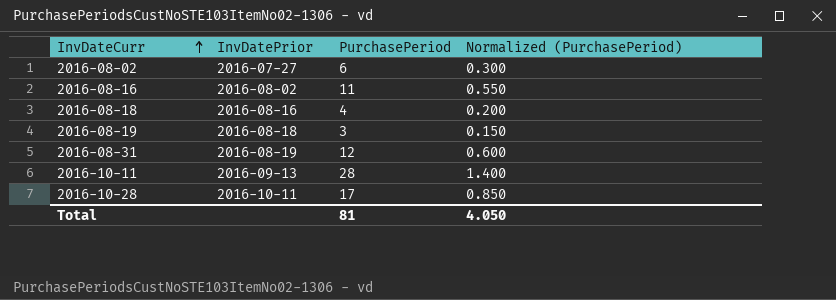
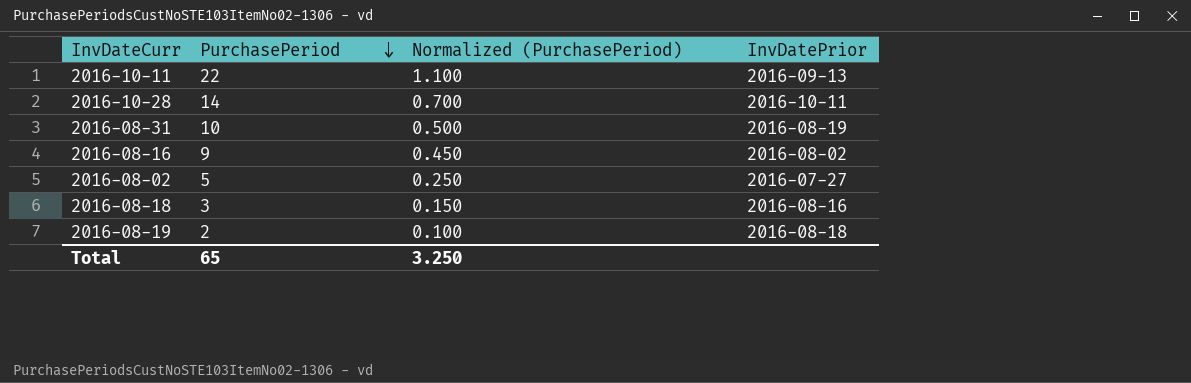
row order: InvDateCurr ascending -> PurchasePeriod descending
column InvDatePrior | position: 2 -> 4
2016-10-11 | PurchasePeriod: 28 -> 22
2016-10-11 | Normalized (PurchasePeriod): 1.400 -> 1.100
2016-10-28 | PurchasePeriod: 17 -> 14
2016-10-28 | Normalized (PurchasePeriod): 0.850 -> 0.700
2016-08-31 | PurchasePeriod: 12 -> 10
2016-08-31 | Normalized (PurchasePeriod): 0.600 -> 0.500
2016-08-16 | PurchasePeriod: 11 -> 9
2016-08-16 | Normalized (PurchasePeriod): 0.550 -> 0.450
2016-08-02 | PurchasePeriod: 6 -> 5
2016-08-02 | Normalized (PurchasePeriod): 0.300 -> 0.250
2016-08-18 | PurchasePeriod: 4 -> 3
2016-08-18 | Normalized (PurchasePeriod): 0.200 -> 0.150
2016-08-19 | PurchasePeriod: 3 -> 2
2016-08-19 | Normalized (PurchasePeriod): 0.150 -> 0.100
Total | PurchasePeriod: 81 -> 65
Total | Normalized (PurchasePeriod): 4.050 -> 3.250

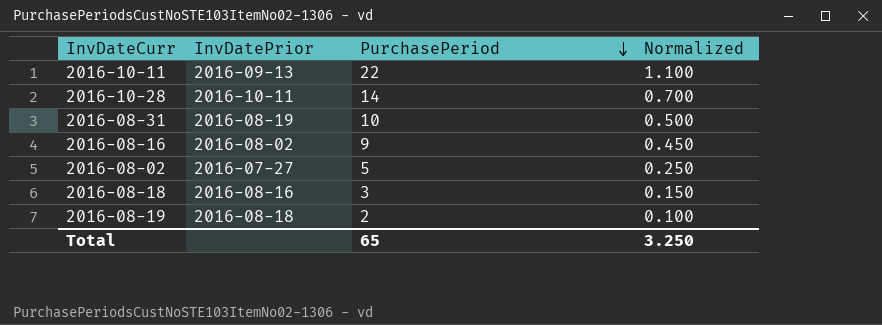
column InvDatePrior | position: 4 -> 2
column name: Normalized (PurchasePeriod) -> Normalized

